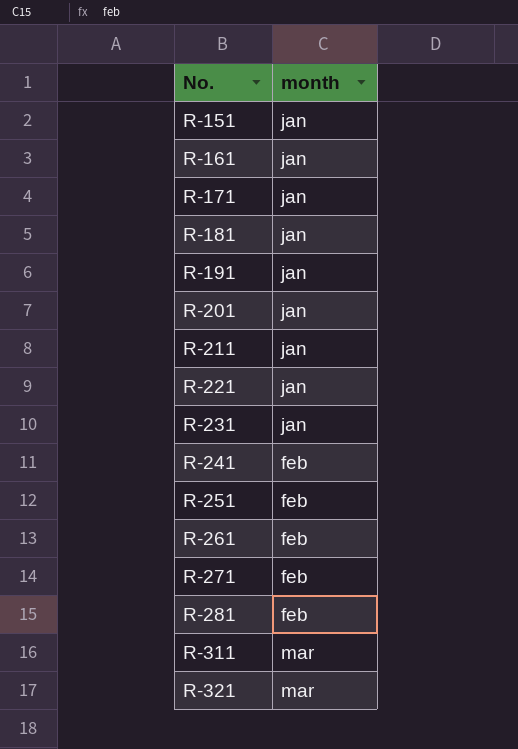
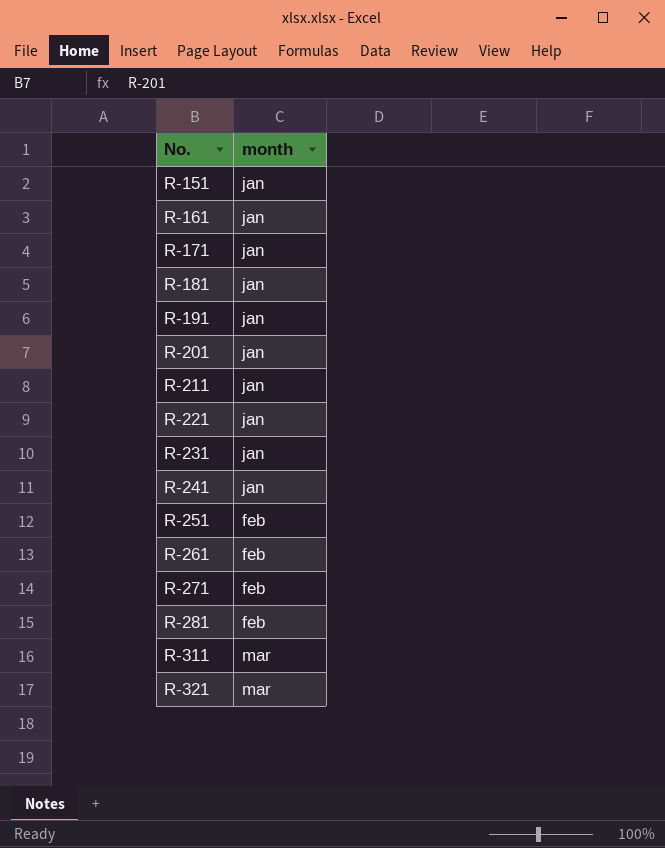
R-241 | month: feb -> jan

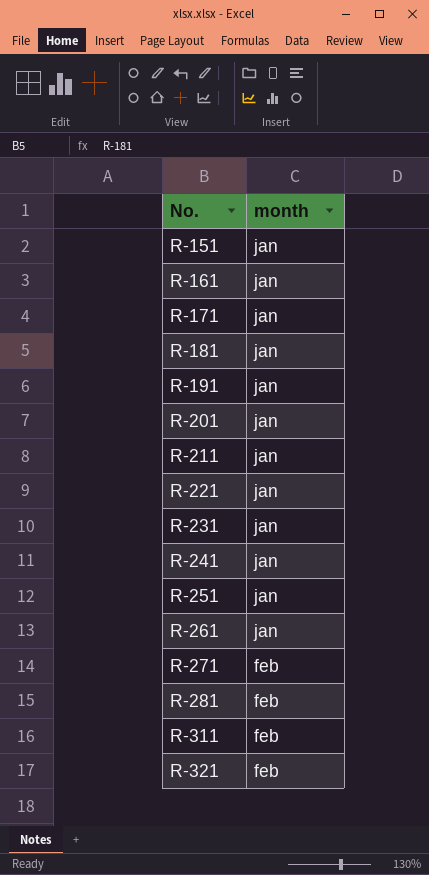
R-251 | month: feb -> jan
R-261 | month: feb -> jan
R-311 | month: mar -> feb
R-321 | month: mar -> feb

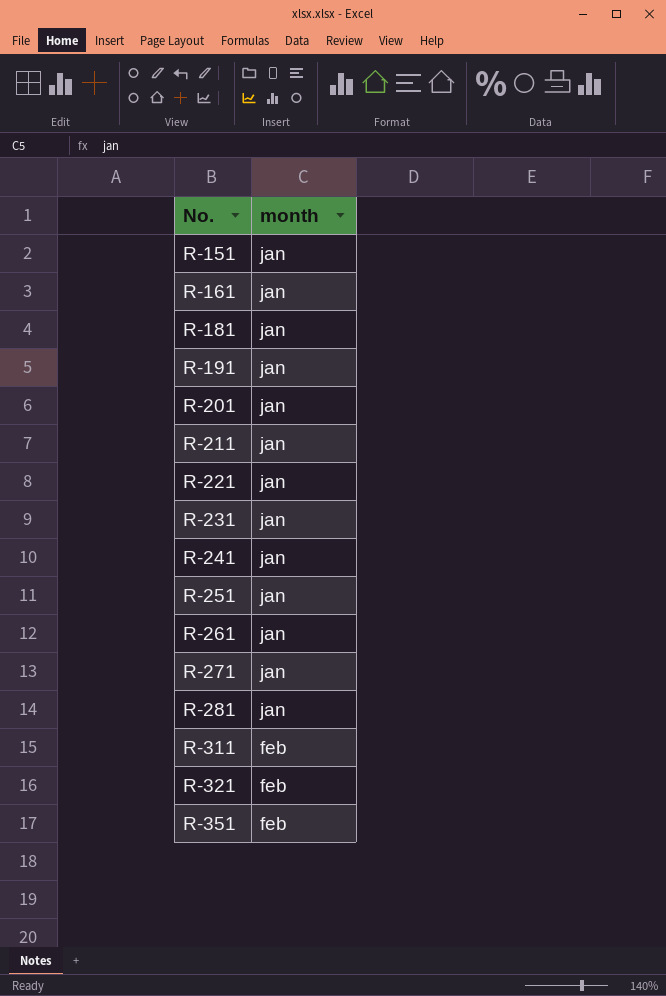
row R-171: jan -> none
R-271 | month: feb -> jan
R-281 | month: feb -> jan
row R-351: none -> feb

